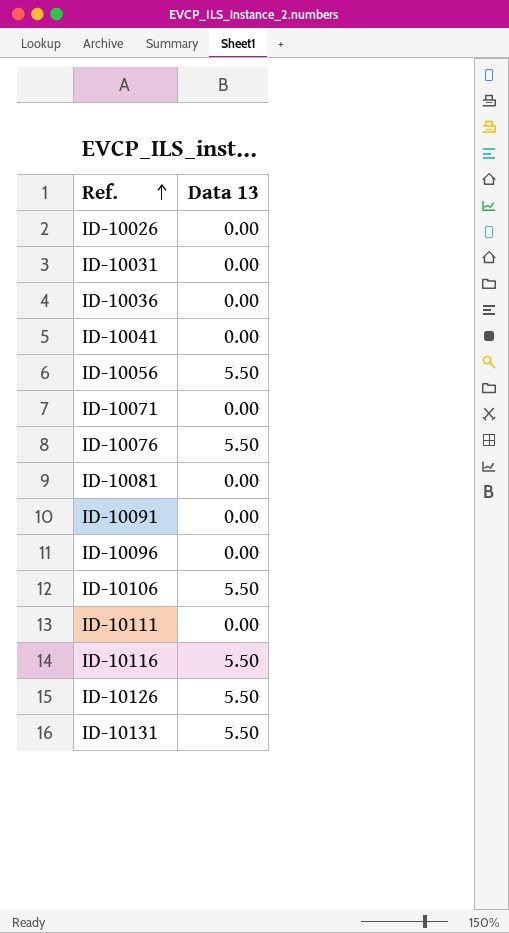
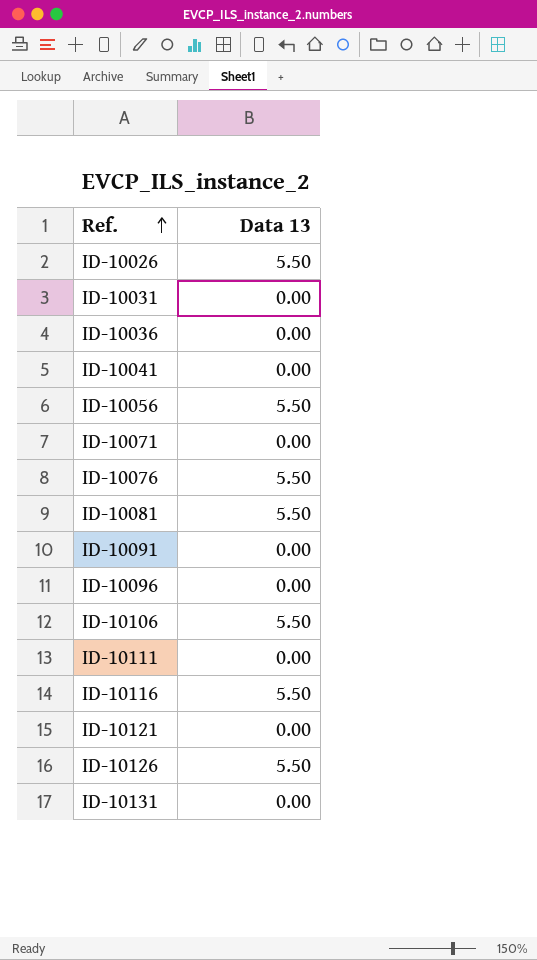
ID-10026 | Data 13: 0.00 -> 5.50
ID-10081 | Data 13: 0.00 -> 5.50
row ID-10121: none -> 0.00
ID-10131 | Data 13: 5.50 -> 0.00

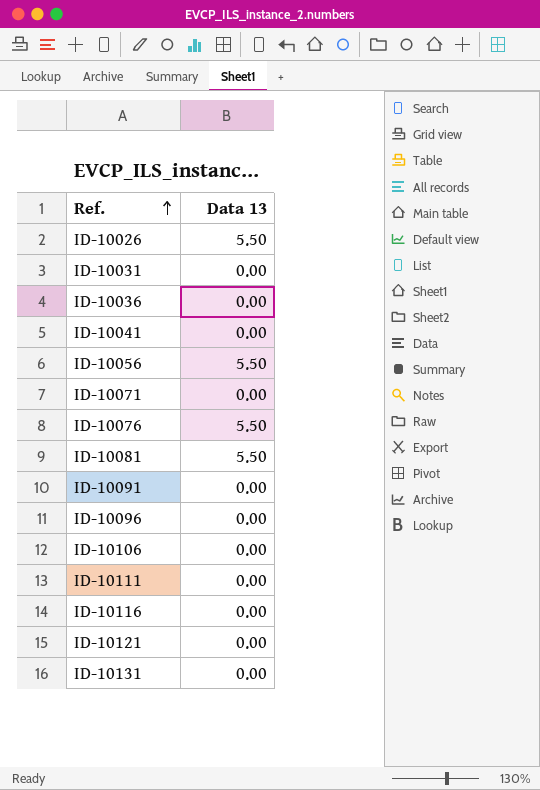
row ID-10126: 5.50 -> none
ID-10106 | Data 13: 5.50 -> 0.00
ID-10116 | Data 13: 5.50 -> 0.00

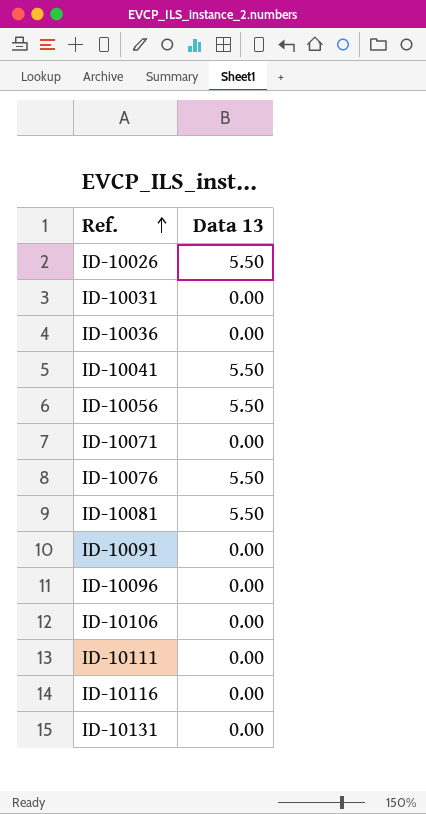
row ID-10121: 0.00 -> none
ID-10041 | Data 13: 0.00 -> 5.50

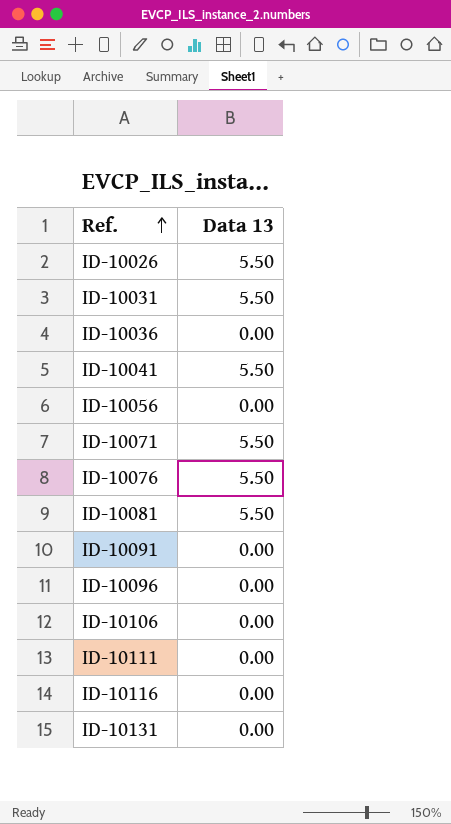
ID-10031 | Data 13: 0.00 -> 5.50
ID-10056 | Data 13: 5.50 -> 0.00
ID-10071 | Data 13: 0.00 -> 5.50

